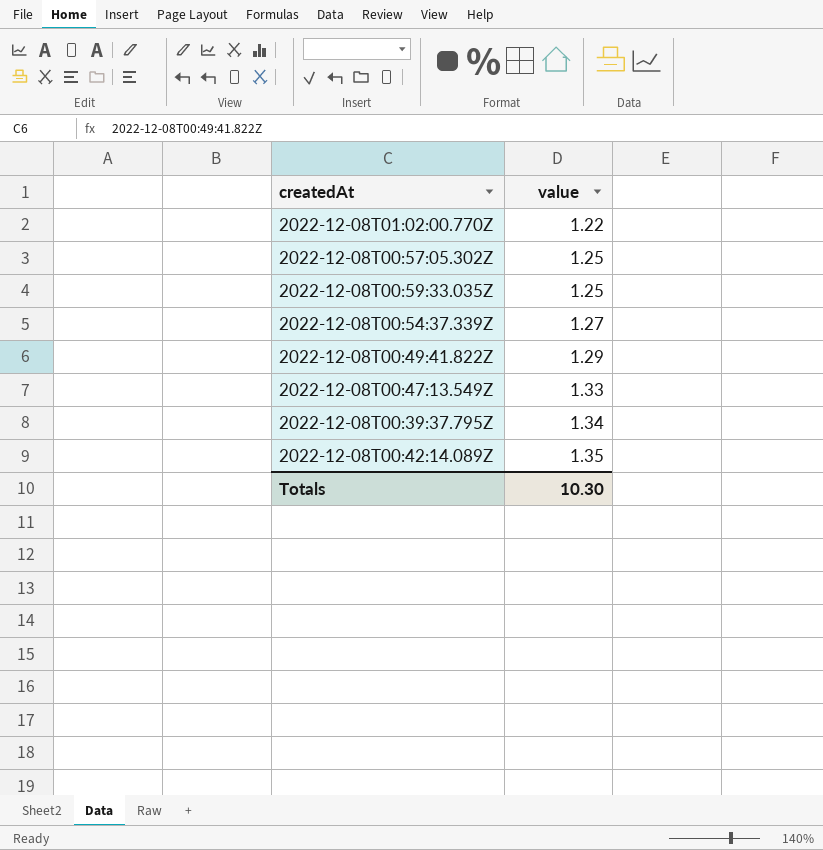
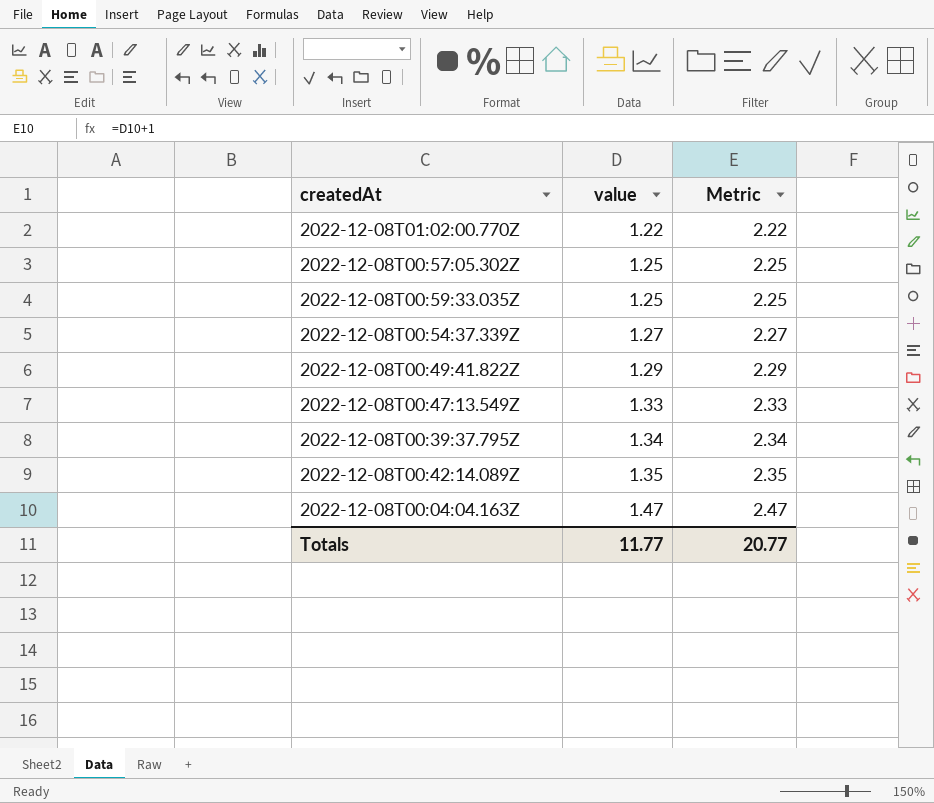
column Metric | formula: none -> [value] + 1
row 2022-12-08T00:04:04.163Z: none -> 1.47 | 2.47
Totals | value: 10.30 -> 11.77

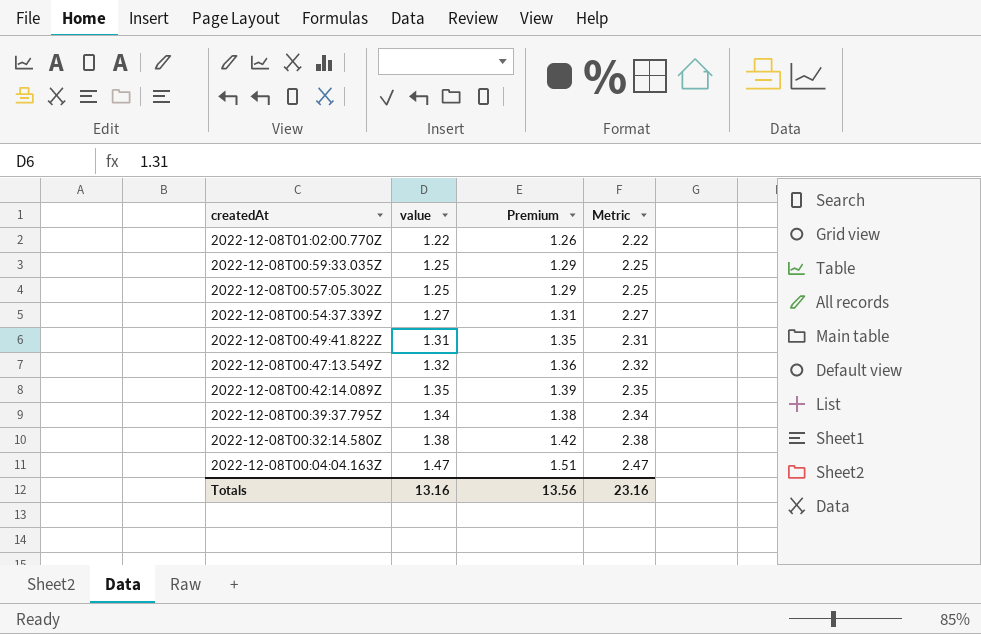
row order: value ascending -> createdAt descending
column Premium | formula: none -> [value] * 1.03
2022-12-08T00:49:41.822Z | value: 1.29 -> 1.31
2022-12-08T00:49:41.822Z | Metric: 2.29 -> 2.31
2022-12-08T00:47:13.549Z | value: 1.33 -> 1.32
2022-12-08T00:47:13.549Z | Metric: 2.33 -> 2.32
row 2022-12-08T00:32:14.580Z: none -> 1.38 | 1.42 | 2.38
Totals | value: 11.77 -> 13.16
Totals | Metric: 20.77 -> 23.16

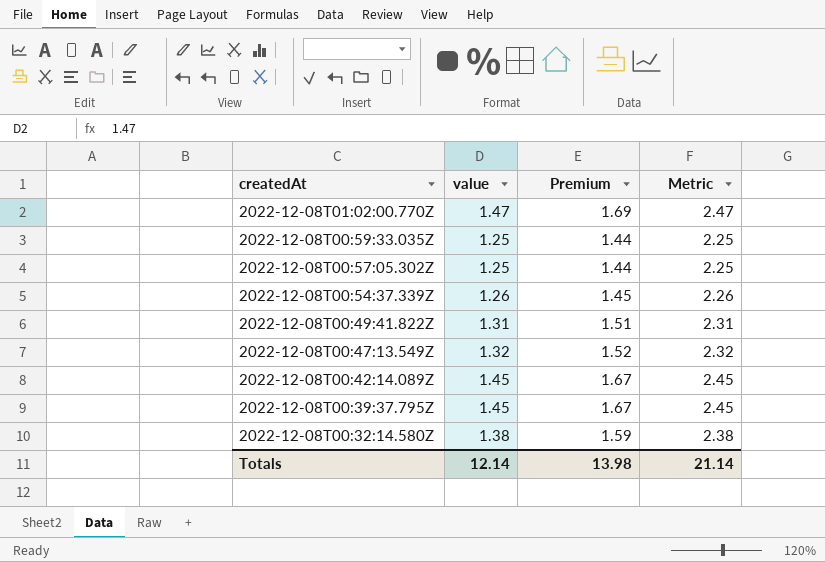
column Premium | formula: [value] * 1.03 -> [value] * 1.15
row 2022-12-08T00:04:04.163Z: 1.47 | 1.51 | 2.47 -> none
2022-12-08T01:02:00.770Z | value: 1.22 -> 1.47
2022-12-08T01:02:00.770Z | Metric: 2.22 -> 2.47
2022-12-08T00:54:37.339Z | value: 1.27 -> 1.26
2022-12-08T00:54:37.339Z | Metric: 2.27 -> 2.26
2022-12-08T00:42:14.089Z | value: 1.35 -> 1.45
2022-12-08T00:42:14.089Z | Metric: 2.35 -> 2.45
2022-12-08T00:39:37.795Z | value: 1.34 -> 1.45
2022-12-08T00:39:37.795Z | Metric: 2.34 -> 2.45
Totals | value: 13.16 -> 12.14
Totals | Premium: 13.56 -> 13.98
Totals | Metric: 23.16 -> 21.14

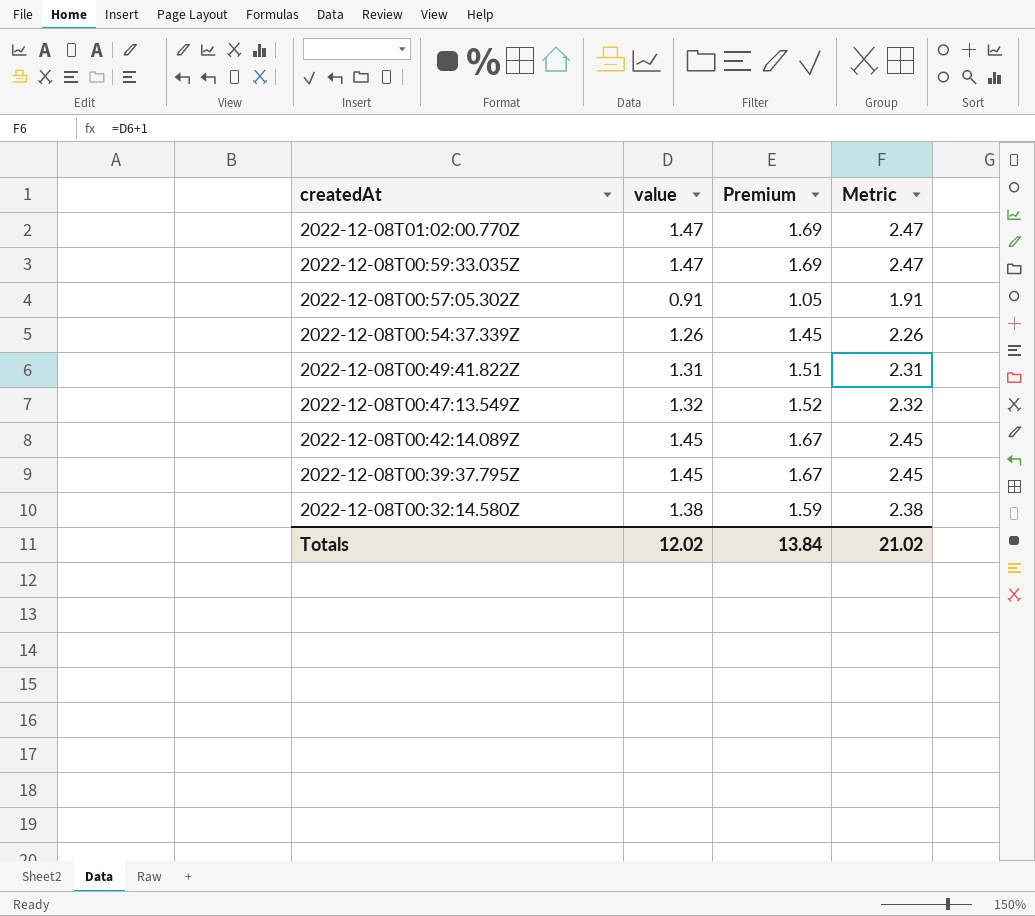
2022-12-08T00:59:33.035Z | value: 1.25 -> 1.47
2022-12-08T00:59:33.035Z | Premium: 1.44 -> 1.69
2022-12-08T00:59:33.035Z | Metric: 2.25 -> 2.47
2022-12-08T00:57:05.302Z | value: 1.25 -> 0.91
2022-12-08T00:57:05.302Z | Premium: 1.44 -> 1.05
2022-12-08T00:57:05.302Z | Metric: 2.25 -> 1.91
Totals | value: 12.14 -> 12.02
Totals | Premium: 13.98 -> 13.84
Totals | Metric: 21.14 -> 21.02

